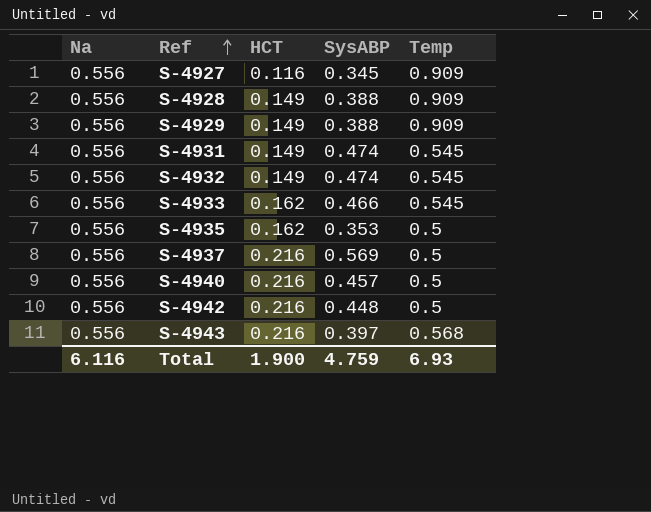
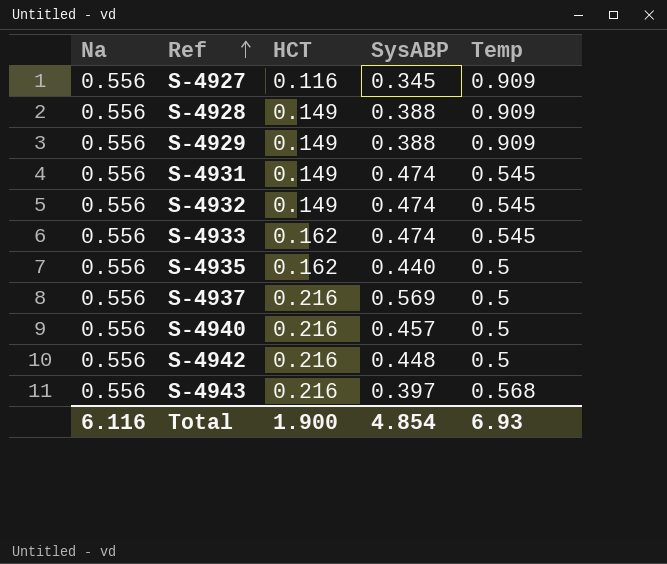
S-4933 | SysABP: 0.466 -> 0.474
S-4935 | SysABP: 0.353 -> 0.440
Total | SysABP: 4.759 -> 4.854

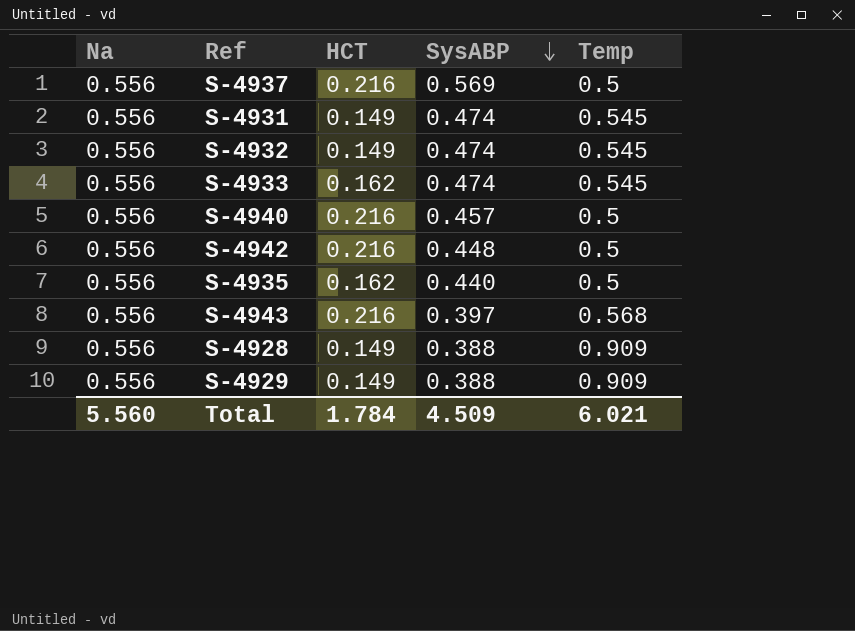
row order: Ref ascending -> SysABP descending
row S-4927: 0.556 | 0.116 | 0.345 | 0.909 -> none
Total | Na: 6.116 -> 5.560
Total | HCT: 1.900 -> 1.784
Total | SysABP: 4.854 -> 4.509
Total | Temp: 6.93 -> 6.021

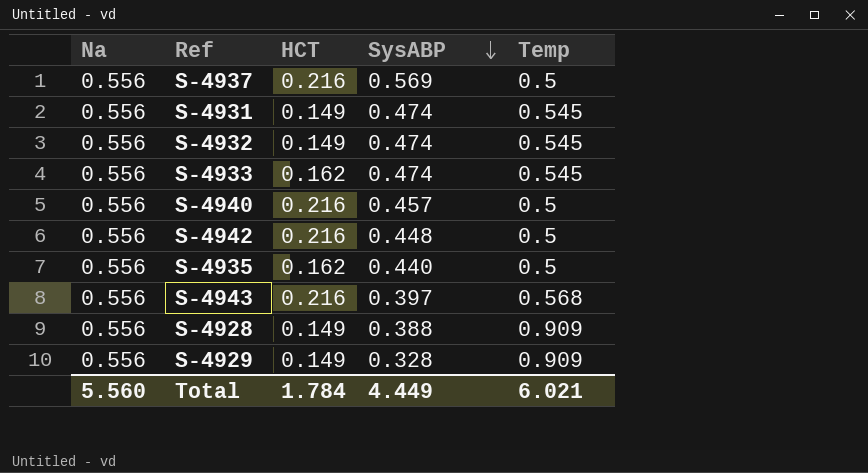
S-4929 | SysABP: 0.388 -> 0.328
Total | SysABP: 4.509 -> 4.449

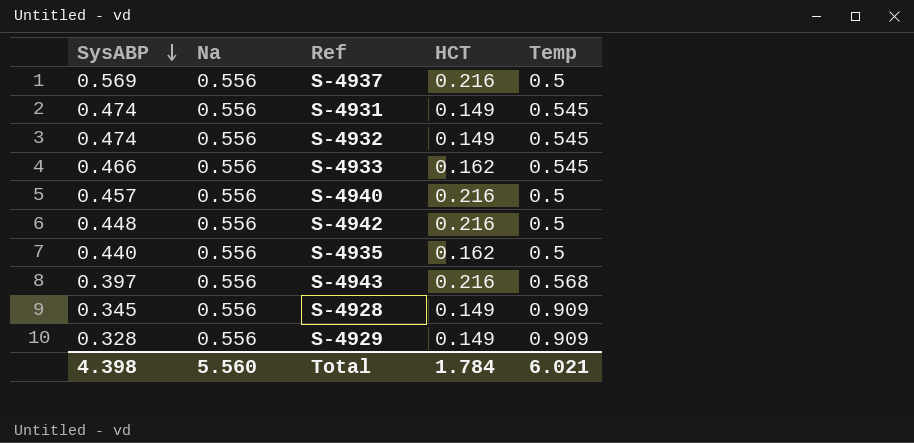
column SysABP | position: 4 -> 1
S-4933 | SysABP: 0.474 -> 0.466
S-4928 | SysABP: 0.388 -> 0.345
Total | SysABP: 4.449 -> 4.398

